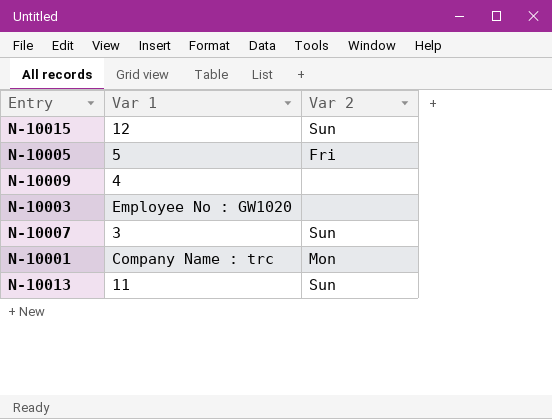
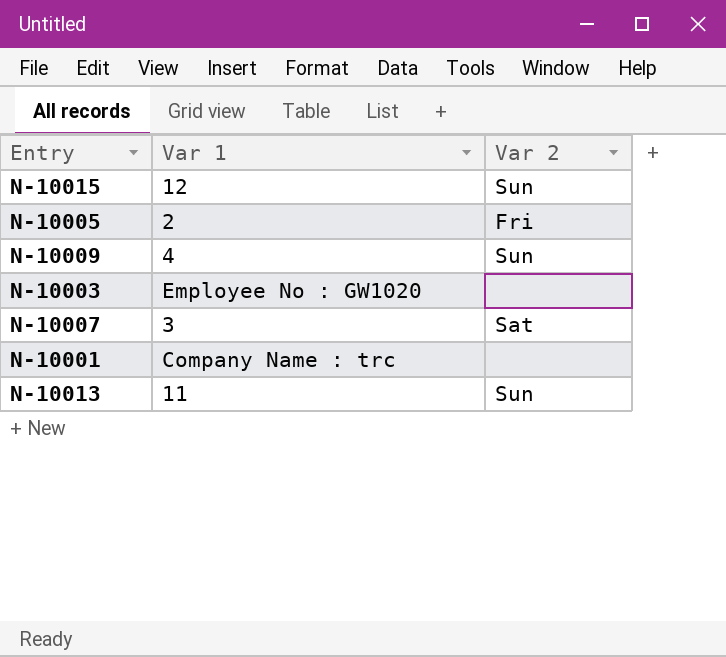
N-10005 | Var 1: 5 -> 2
N-10009 | Var 2: none -> Sun
N-10007 | Var 2: Sun -> Sat
N-10001 | Var 2: Mon -> none

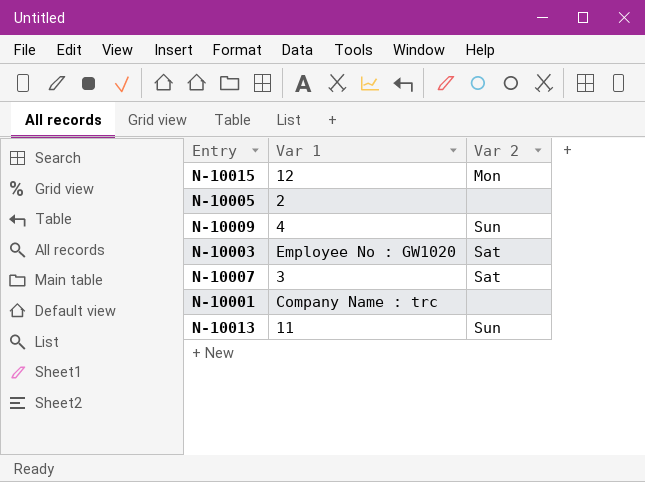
N-10015 | Var 2: Sun -> Mon
N-10005 | Var 2: Fri -> none
N-10003 | Var 2: none -> Sat

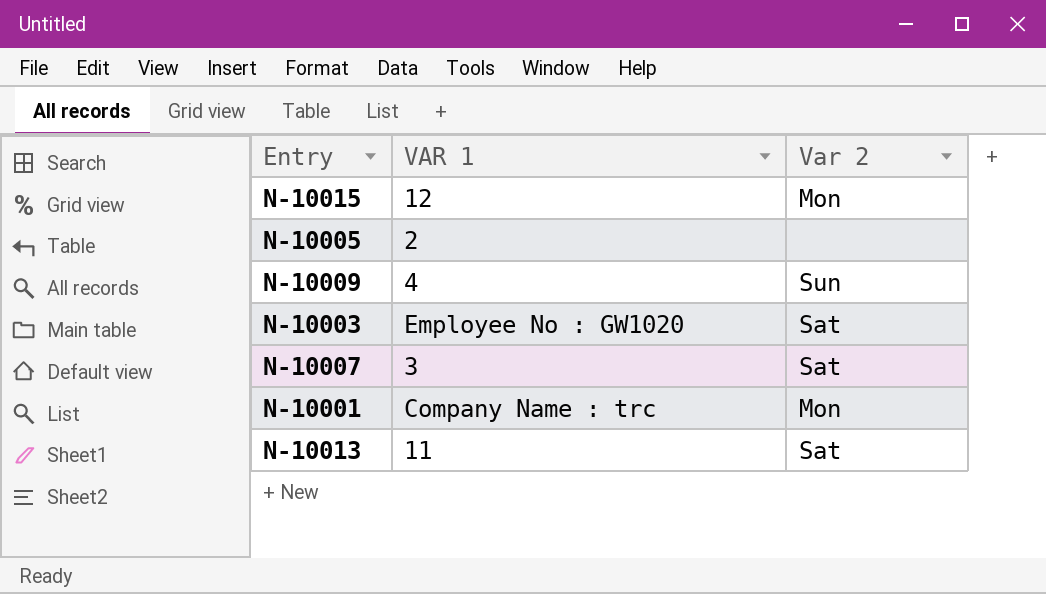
column name: Var 1 -> VAR 1
N-10001 | Var 2: none -> Mon
N-10013 | Var 2: Sun -> Sat

